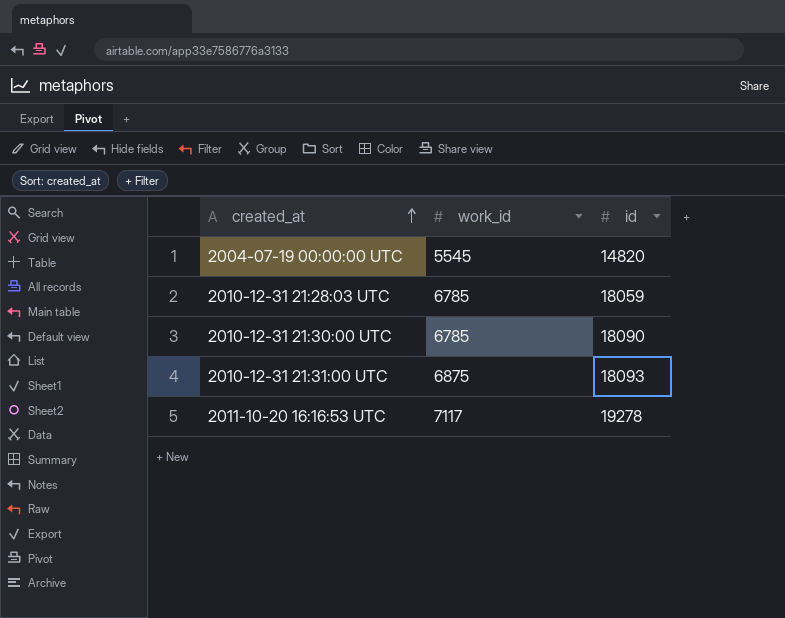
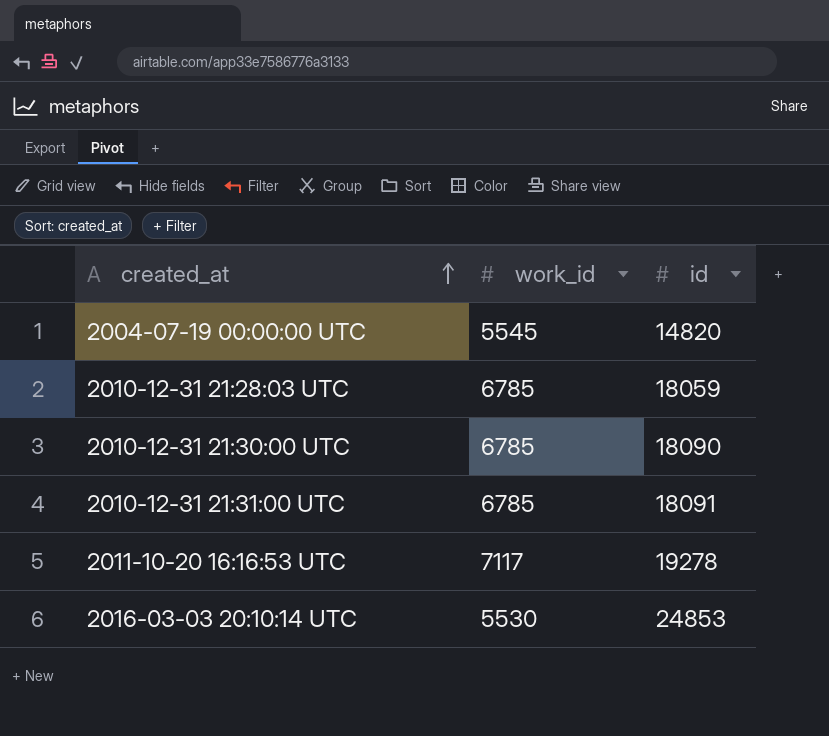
2010-12-31 21:31:00 UTC | work_id: 6875 -> 6785
2010-12-31 21:31:00 UTC | id: 18093 -> 18091
row 2016-03-03 20:10:14 UTC: none -> 5530 | 24853

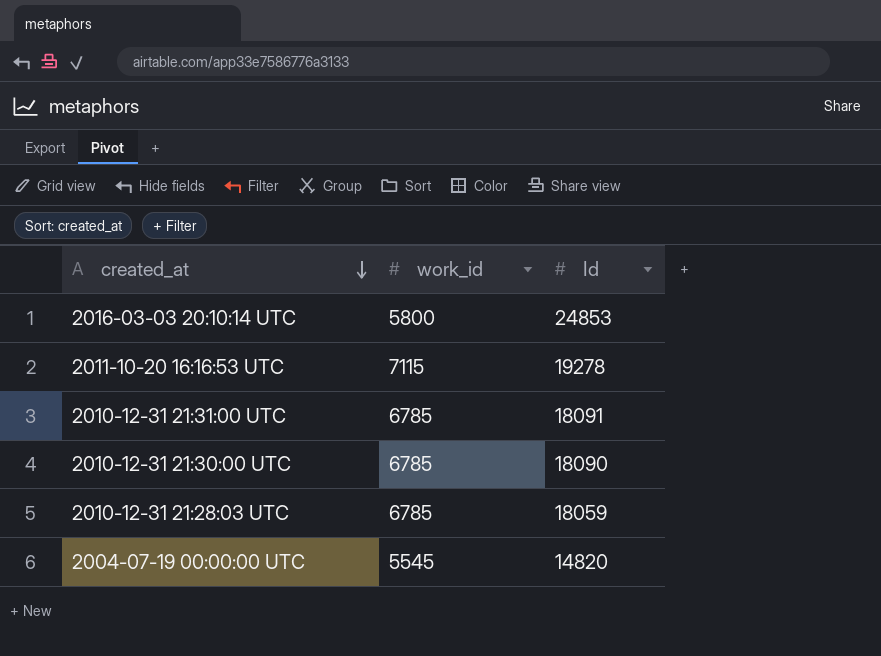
row order: created_at ascending -> created_at descending
column name: id -> Id
2016-03-03 20:10:14 UTC | work_id: 5530 -> 5800
2011-10-20 16:16:53 UTC | work_id: 7117 -> 7115

